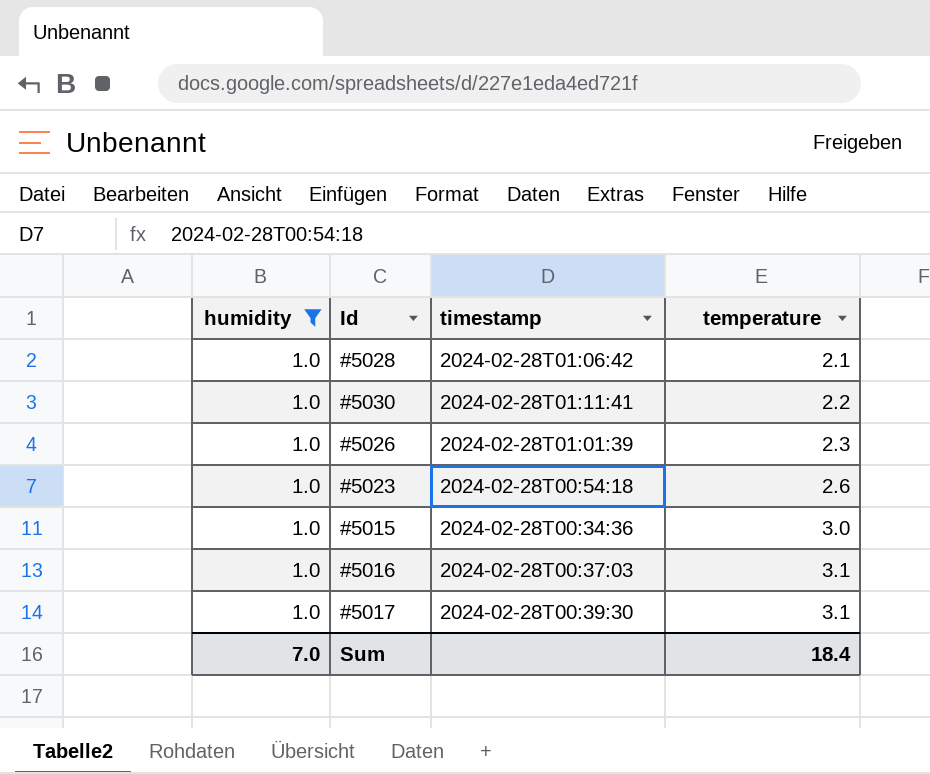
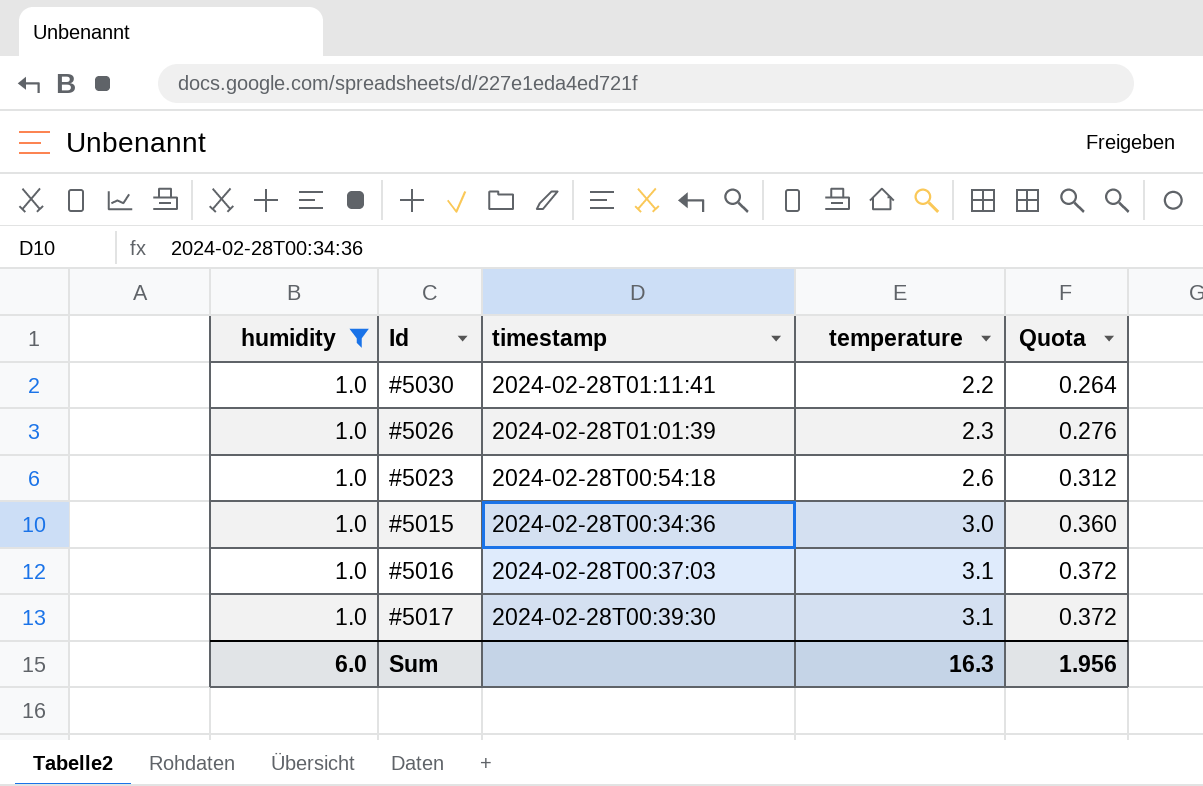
column Quota | formula: none -> [temperature] * 0.12
row #5028: 1.0 | 2024-02-28T01:06:42 | 2.1 -> none
Sum | humidity: 7.0 -> 6.0
Sum | temperature: 18.4 -> 16.3

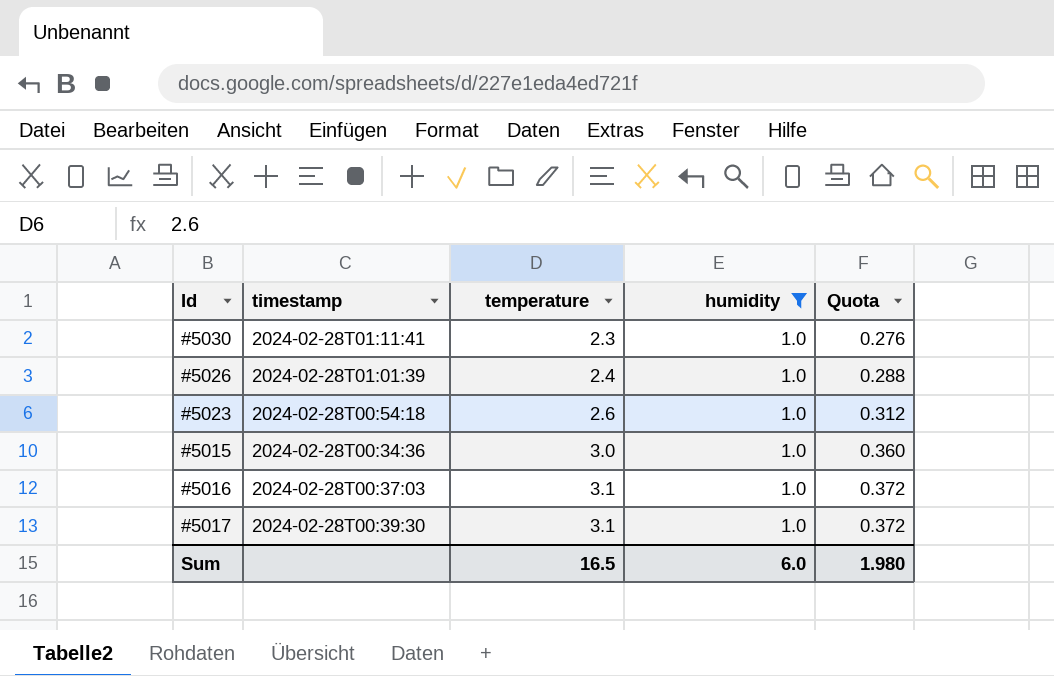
column humidity | position: 1 -> 4
#5030 | temperature: 2.2 -> 2.3
#5030 | Quota: 0.264 -> 0.276
#5026 | temperature: 2.3 -> 2.4
#5026 | Quota: 0.276 -> 0.288
Sum | temperature: 16.3 -> 16.5
Sum | Quota: 1.956 -> 1.980

